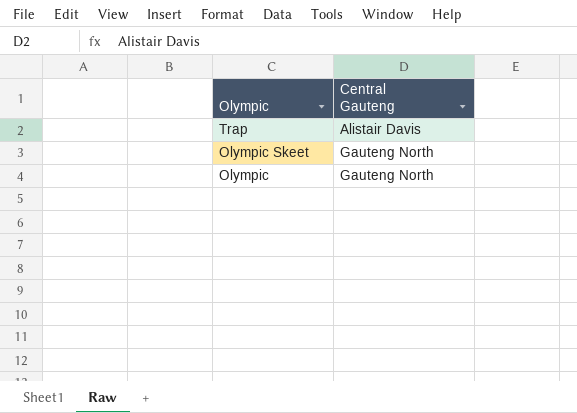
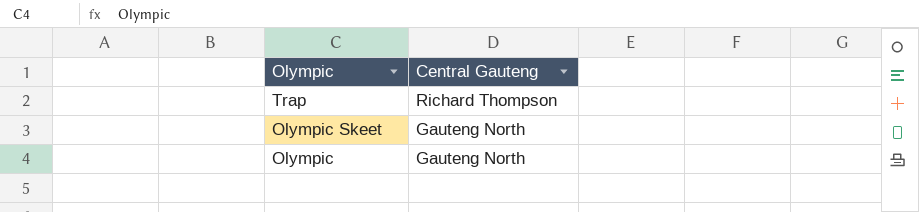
Trap | Central Gauteng: Alistair Davis -> Richard Thompson

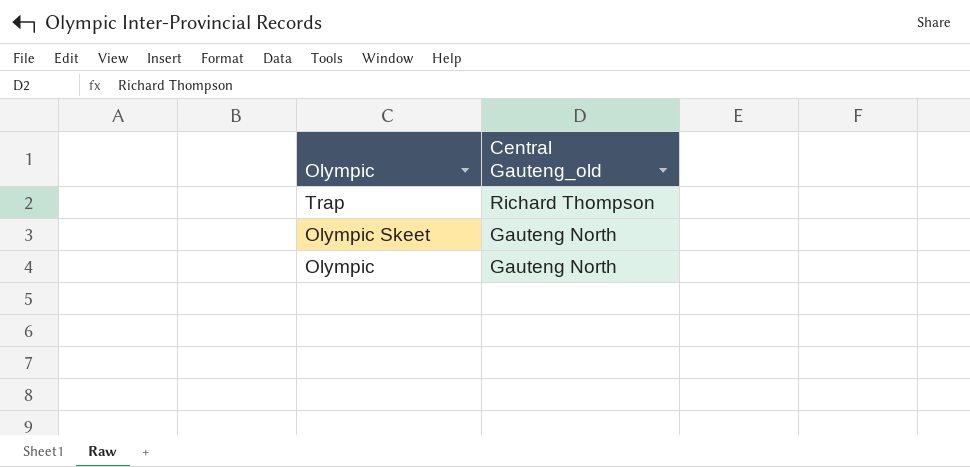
column name: Central Gauteng -> Central Gauteng_old

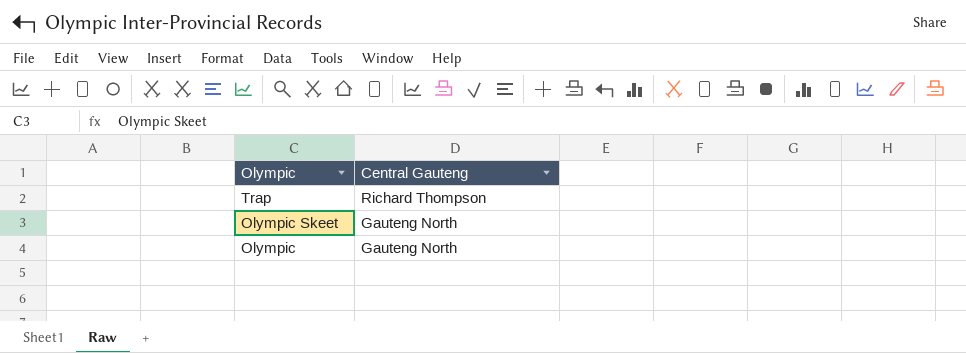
column name: Central Gauteng_old -> Central Gauteng

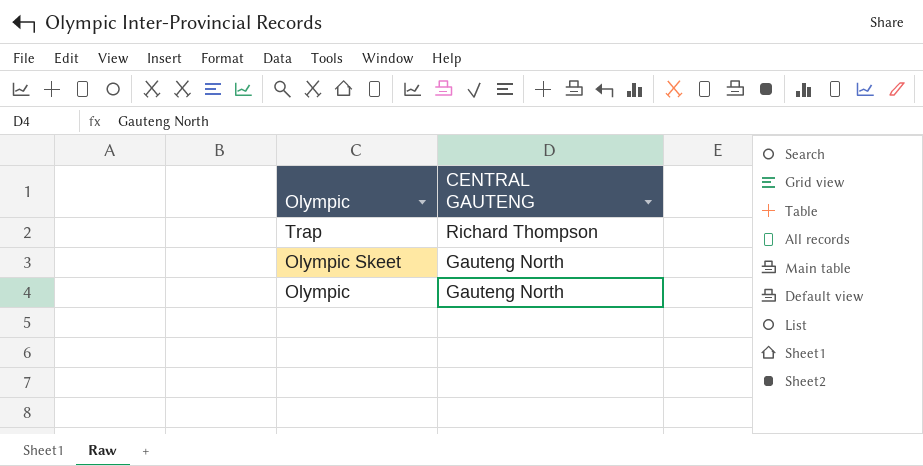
column name: Central Gauteng -> CENTRAL GAUTENG

